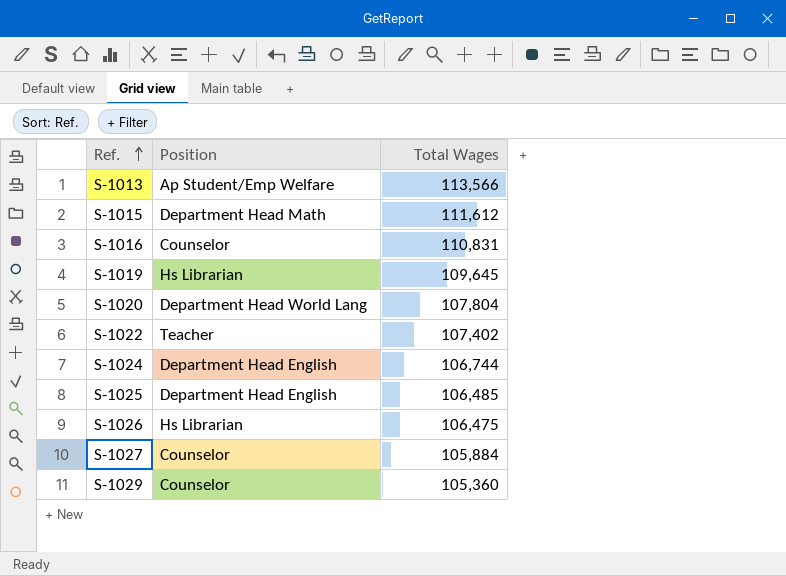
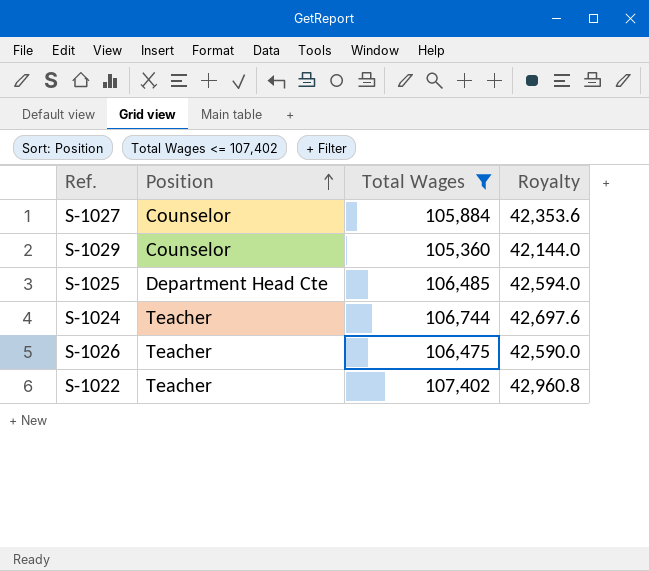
filter: none -> Total Wages <= 107,402
row order: Ref. ascending -> Position ascending
column Royalty | formula: none -> [Total Wages] * 0.4
S-1025 | Position: Department Head English -> Department Head Cte
S-1024 | Position: Department Head English -> Teacher
S-1026 | Position: Hs Librarian -> Teacher

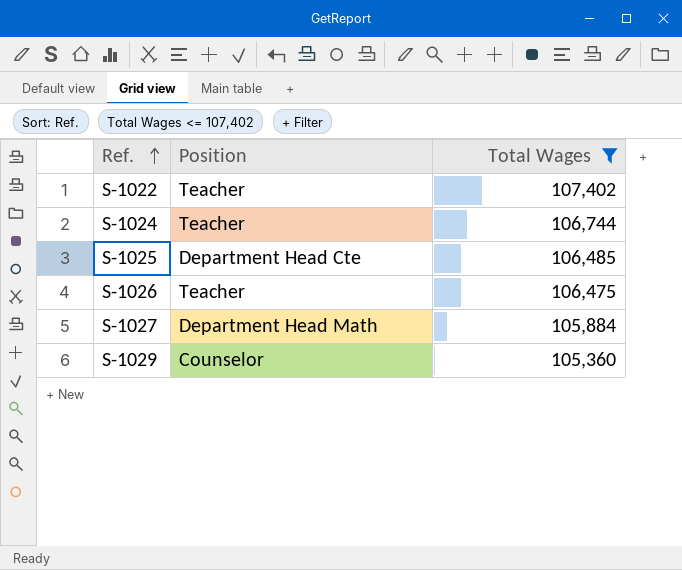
row order: Position ascending -> Ref. ascending
column Royalty | formula: [Total Wages] * 0.4 -> none
S-1027 | Position: Counselor -> Department Head Math

